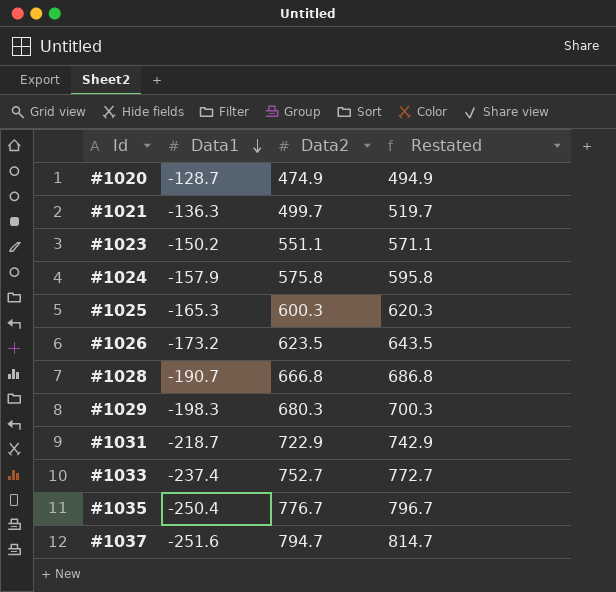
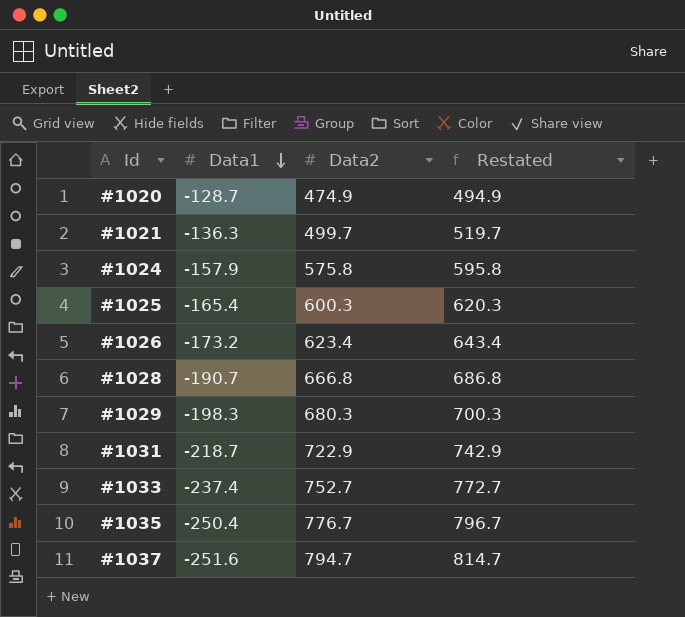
row #1023: -150.2 | 551.1 | 571.1 -> none
#1025 | Data1: -165.3 -> -165.4
#1026 | Data2: 623.5 -> 623.4
#1026 | Restated: 643.5 -> 643.4

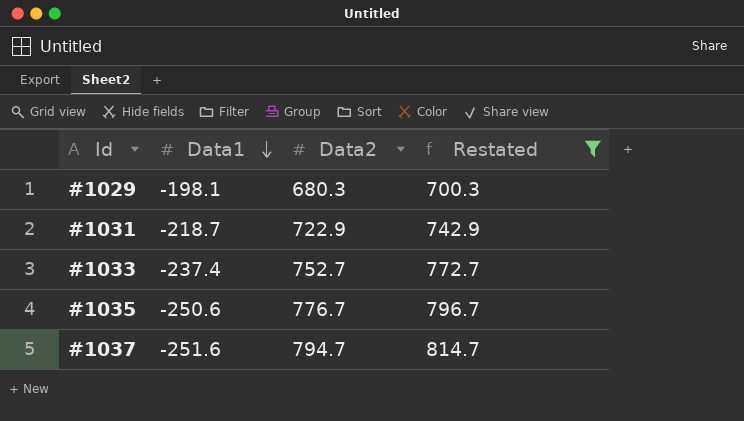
filter: none -> Restated >= 700.3
#1029 | Data1: -198.3 -> -198.1
#1035 | Data1: -250.4 -> -250.6

